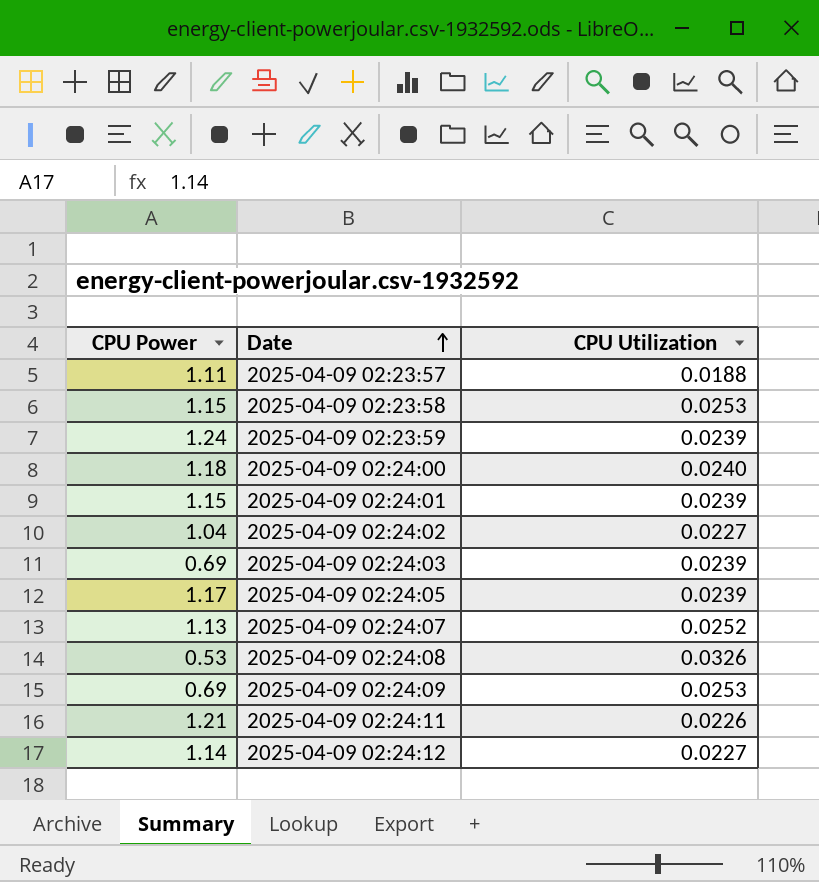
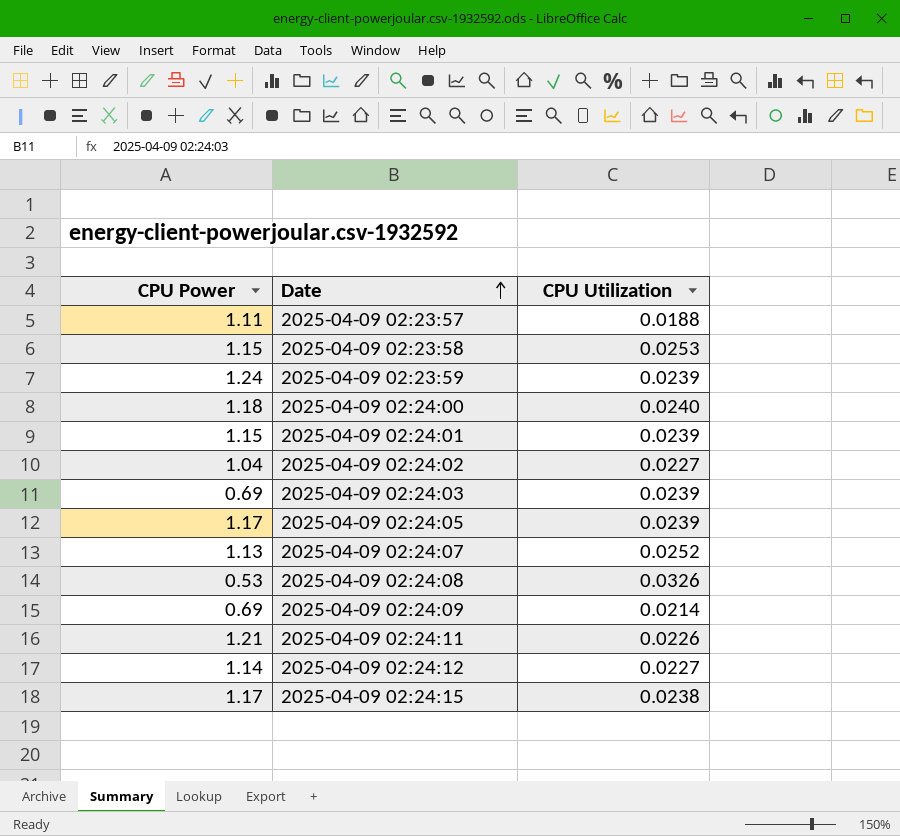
2025-04-09 02:24:09 | CPU Utilization: 0.0253 -> 0.0214
row 2025-04-09 02:24:15: none -> 1.17 | 0.0238

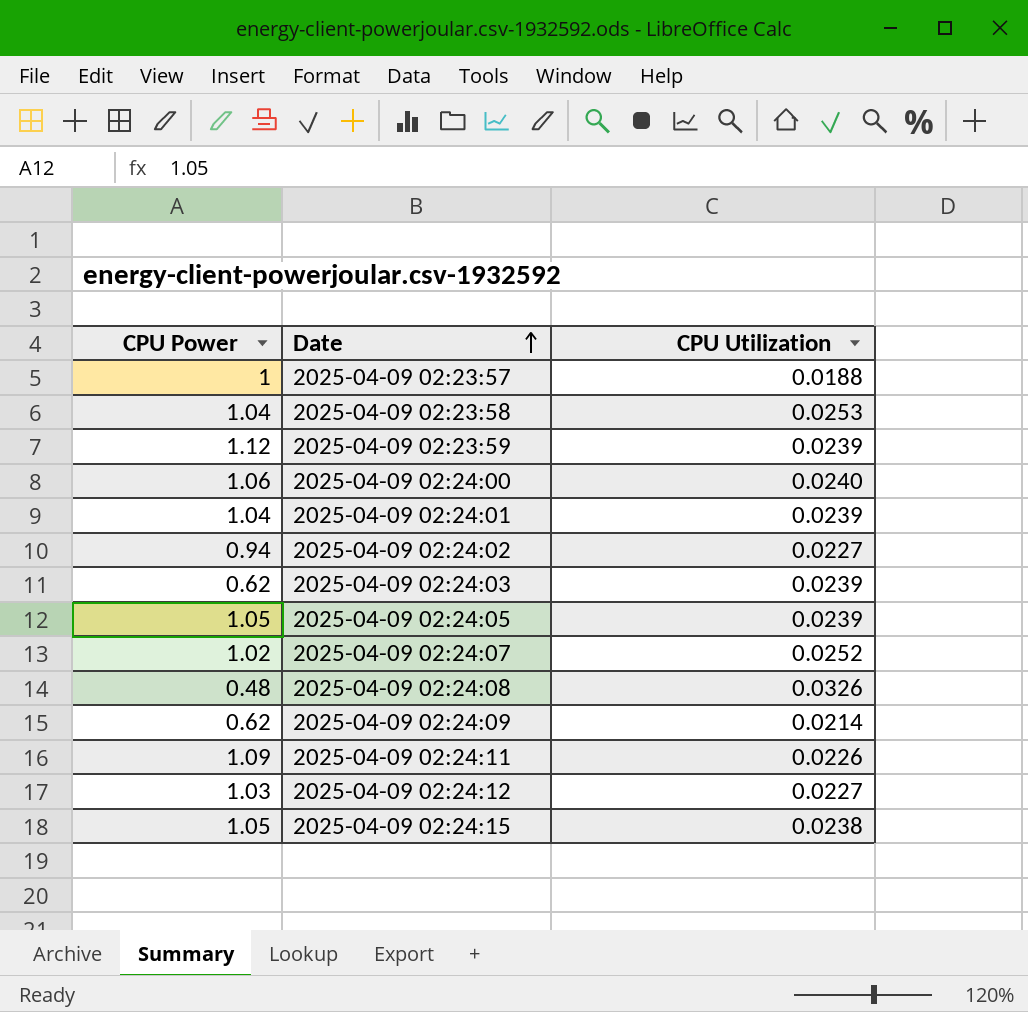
2025-04-09 02:23:57 | CPU Power: 1.11 -> 1
2025-04-09 02:23:58 | CPU Power: 1.15 -> 1.04
2025-04-09 02:23:59 | CPU Power: 1.24 -> 1.12
2025-04-09 02:24:00 | CPU Power: 1.18 -> 1.06
2025-04-09 02:24:01 | CPU Power: 1.15 -> 1.04
2025-04-09 02:24:02 | CPU Power: 1.04 -> 0.94
2025-04-09 02:24:03 | CPU Power: 0.69 -> 0.62
2025-04-09 02:24:05 | CPU Power: 1.17 -> 1.05
2025-04-09 02:24:07 | CPU Power: 1.13 -> 1.02
2025-04-09 02:24:08 | CPU Power: 0.53 -> 0.48
2025-04-09 02:24:09 | CPU Power: 0.69 -> 0.62
2025-04-09 02:24:11 | CPU Power: 1.21 -> 1.09
2025-04-09 02:24:12 | CPU Power: 1.14 -> 1.03
2025-04-09 02:24:15 | CPU Power: 1.17 -> 1.05

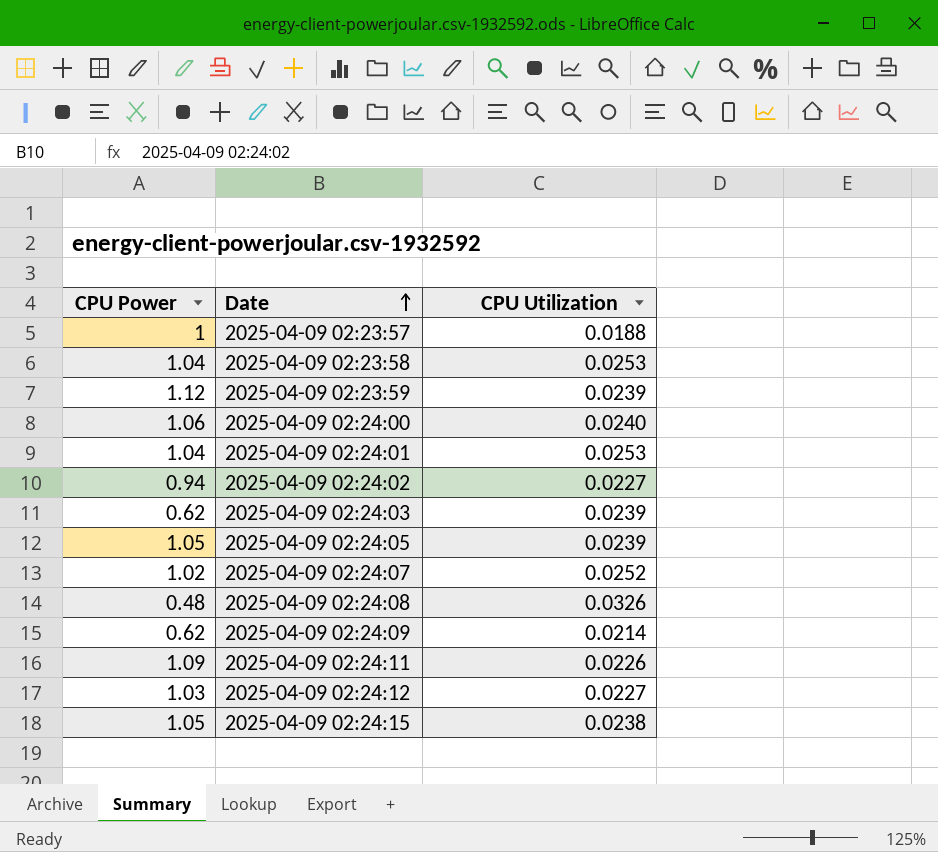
2025-04-09 02:24:01 | CPU Utilization: 0.0239 -> 0.0253

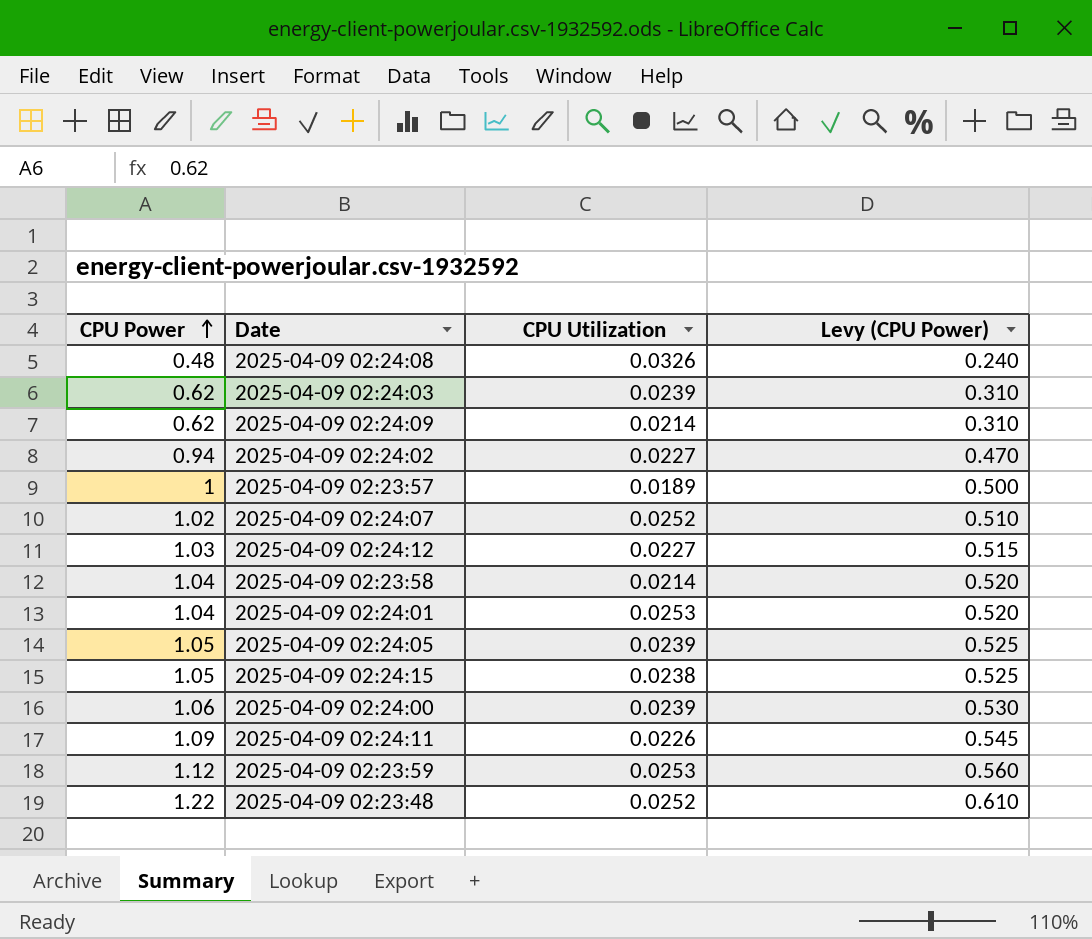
row order: Date ascending -> CPU Power ascending
column Levy (CPU Power) | formula: none -> [CPU Power] * 0.5
2025-04-09 02:23:57 | CPU Utilization: 0.0188 -> 0.0189
2025-04-09 02:23:58 | CPU Utilization: 0.0253 -> 0.0214
2025-04-09 02:24:00 | CPU Utilization: 0.0240 -> 0.0239
2025-04-09 02:23:59 | CPU Utilization: 0.0239 -> 0.0253
row 2025-04-09 02:23:48: none -> 1.22 | 0.0252 | 0.610

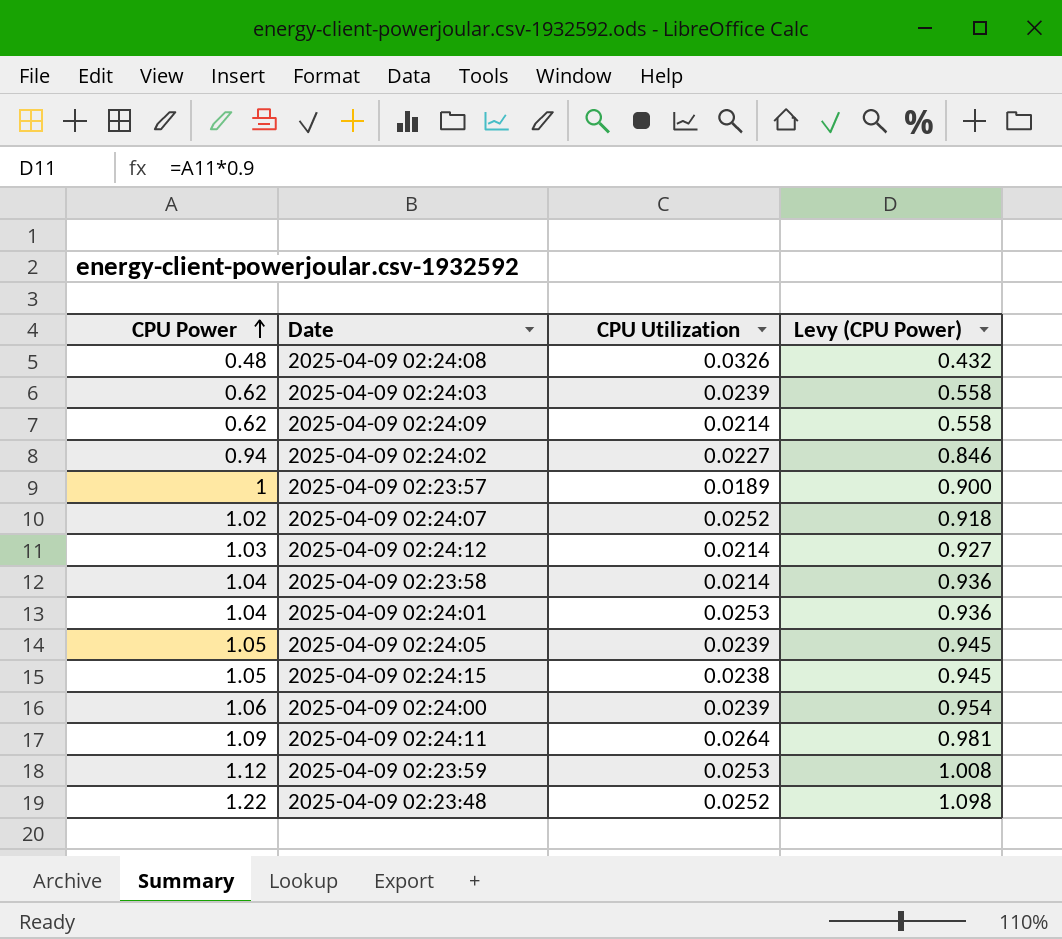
column Levy (CPU Power) | formula: [CPU Power] * 0.5 -> [CPU Power] * 0.9
2025-04-09 02:24:12 | CPU Utilization: 0.0227 -> 0.0214
2025-04-09 02:24:11 | CPU Utilization: 0.0226 -> 0.0264

